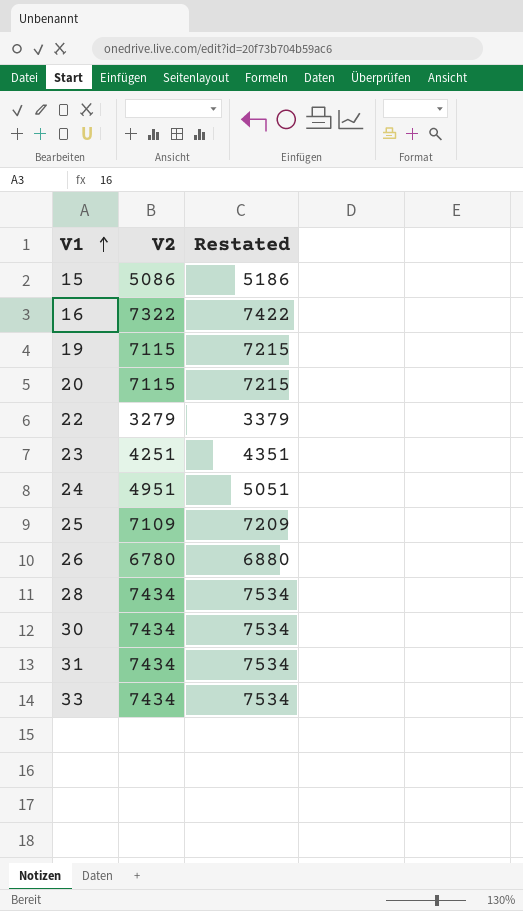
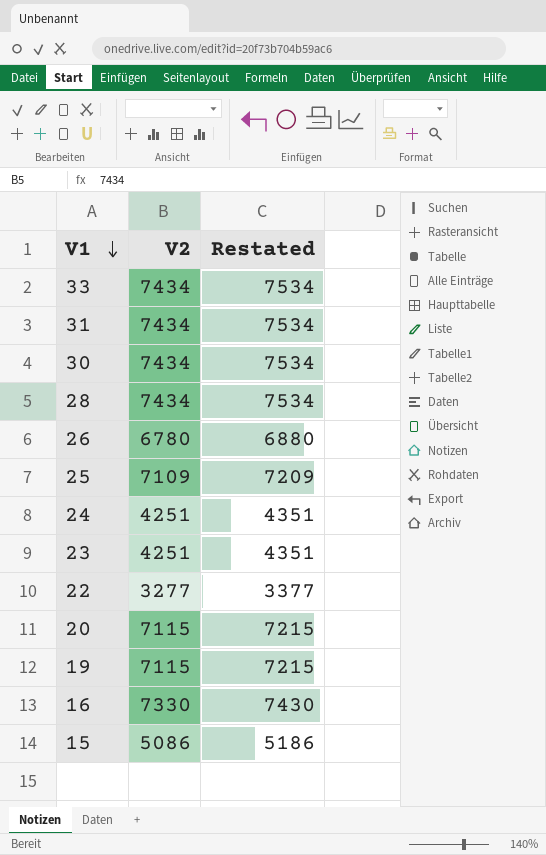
row order: V1 ascending -> V1 descending
24 | V2: 4951 -> 4251
24 | Restated: 5051 -> 4351
22 | V2: 3279 -> 3277
22 | Restated: 3379 -> 3377
16 | V2: 7322 -> 7330
16 | Restated: 7422 -> 7430

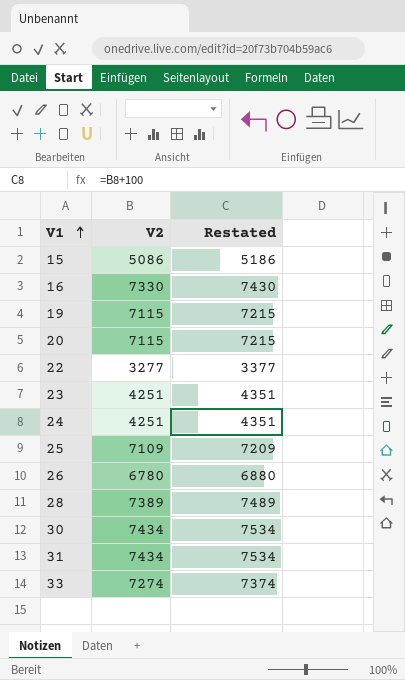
row order: V1 descending -> V1 ascending
28 | V2: 7434 -> 7389
28 | Restated: 7534 -> 7489
33 | V2: 7434 -> 7274
33 | Restated: 7534 -> 7374

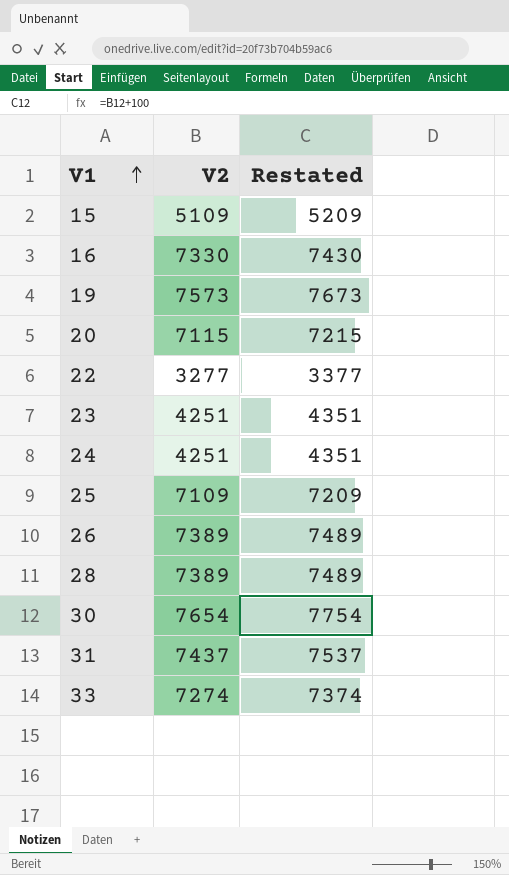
15 | V2: 5086 -> 5109
15 | Restated: 5186 -> 5209
19 | V2: 7115 -> 7573
19 | Restated: 7215 -> 7673
26 | V2: 6780 -> 7389
26 | Restated: 6880 -> 7489
30 | V2: 7434 -> 7654
30 | Restated: 7534 -> 7754
31 | V2: 7434 -> 7437
31 | Restated: 7534 -> 7537

